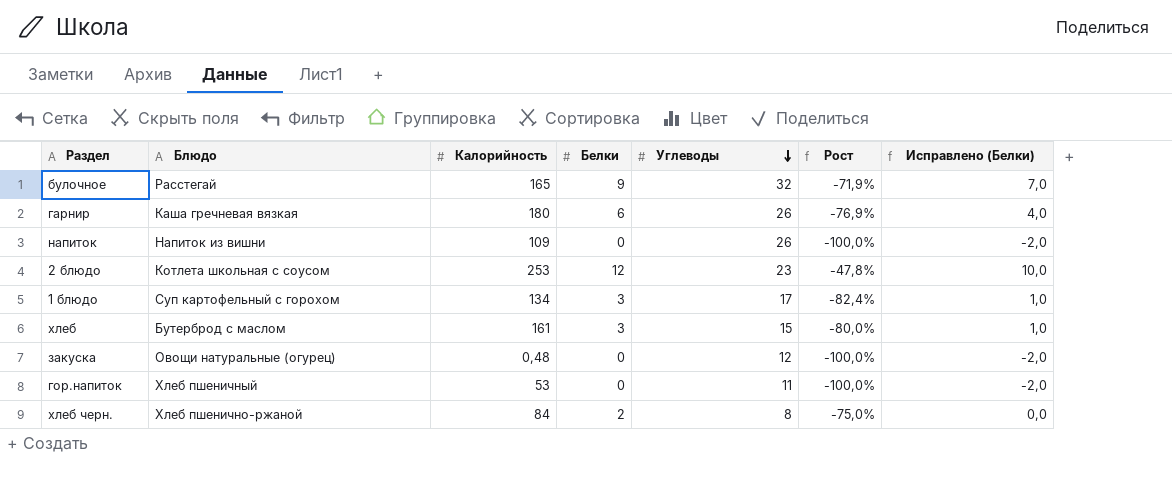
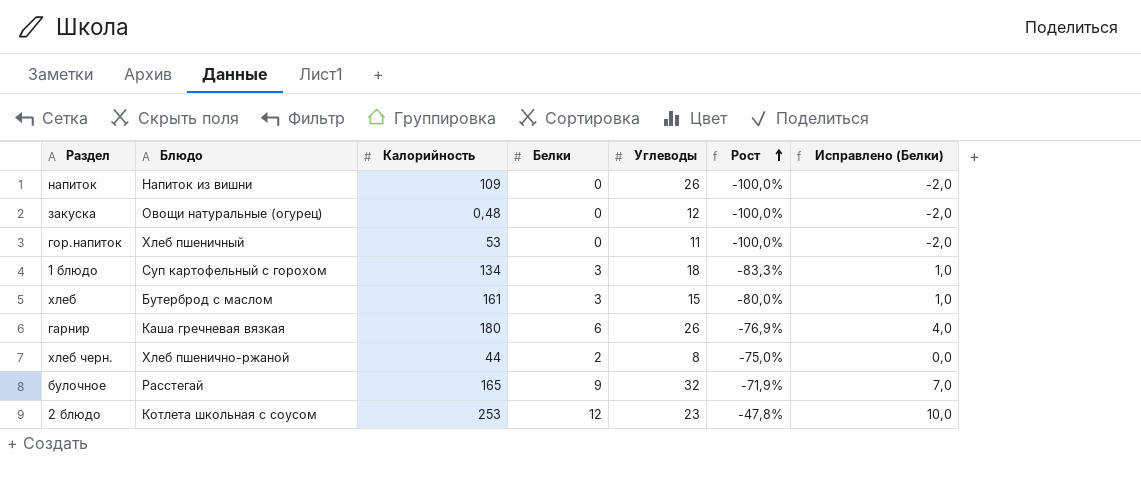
row order: Углеводы descending -> Рост ascending
1 блюдо | Углеводы: 17 -> 18
1 блюдо | Рост: -82,4% -> -83,3%
хлеб черн. | Калорийность: 84 -> 44

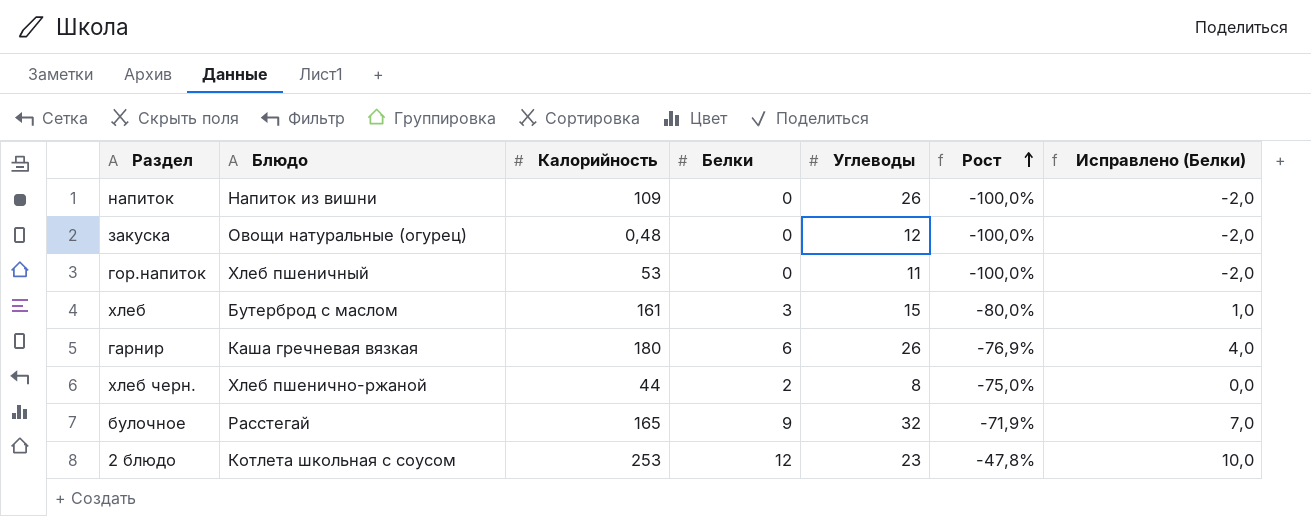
row 1 блюдо: Суп картофельный с горохом | 134 | 3 | 18 | -83,3% | 1,0 -> none

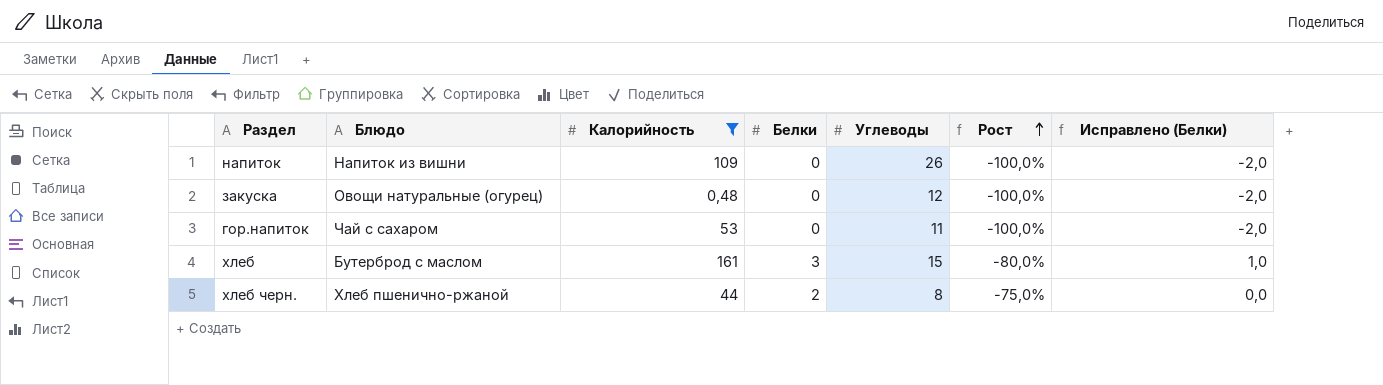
filter: none -> Калорийность <= 161
гор.напиток | Блюдо: Хлеб пшеничный -> Чай с сахаром

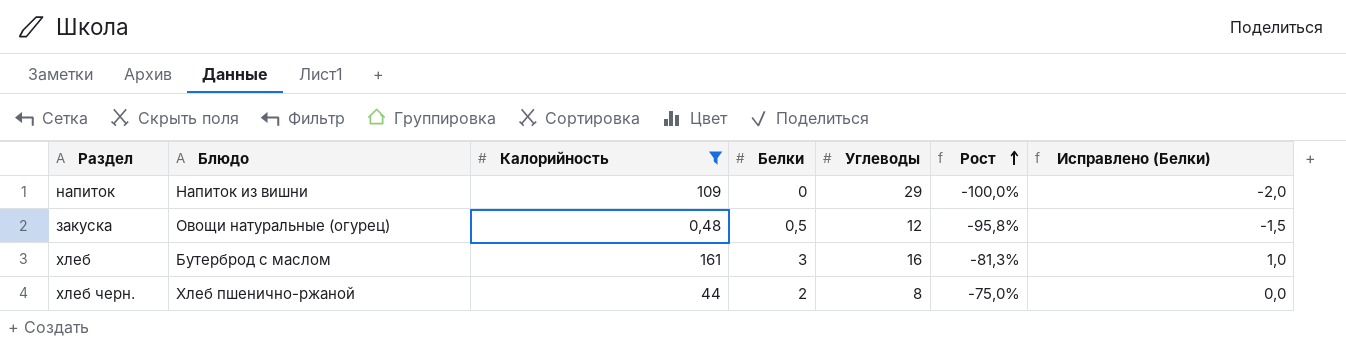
row гор.напиток: Чай с сахаром | 53 | 0 | 11 | -100,0% | -2,0 -> none
напиток | Углеводы: 26 -> 29
закуска | Белки: 0 -> 0,5
закуска | Рост: -100,0% -> -95,8%
закуска | Исправлено (Белки): -2,0 -> -1,5
хлеб | Углеводы: 15 -> 16
хлеб | Рост: -80,0% -> -81,3%

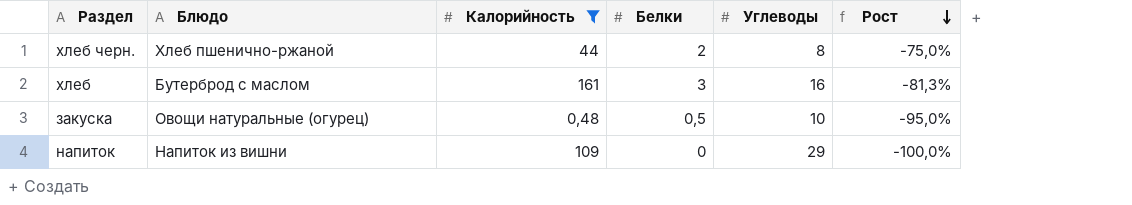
row order: Рост ascending -> Рост descending
column Исправлено (Белки) | formula: [Белки] - 2 -> none
закуска | Углеводы: 12 -> 10
закуска | Рост: -95,8% -> -95,0%

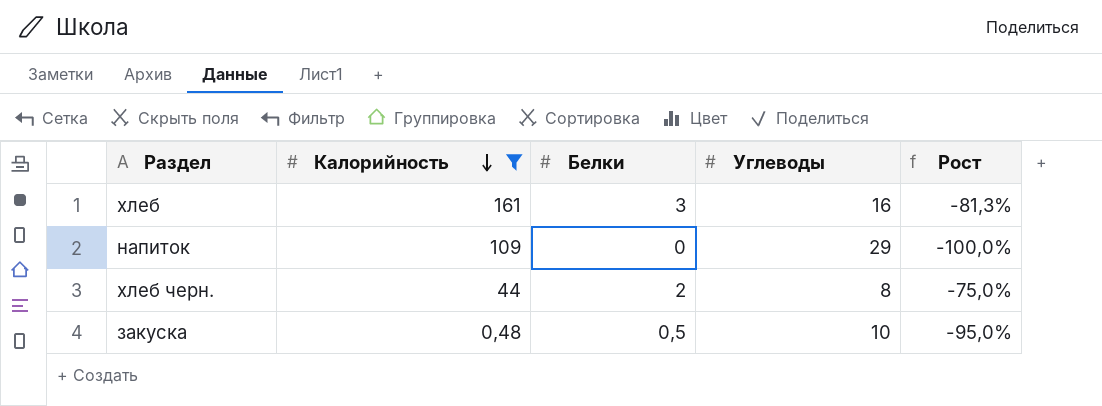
row order: Рост descending -> Калорийность descending
column Блюдо | position: 2 -> none

